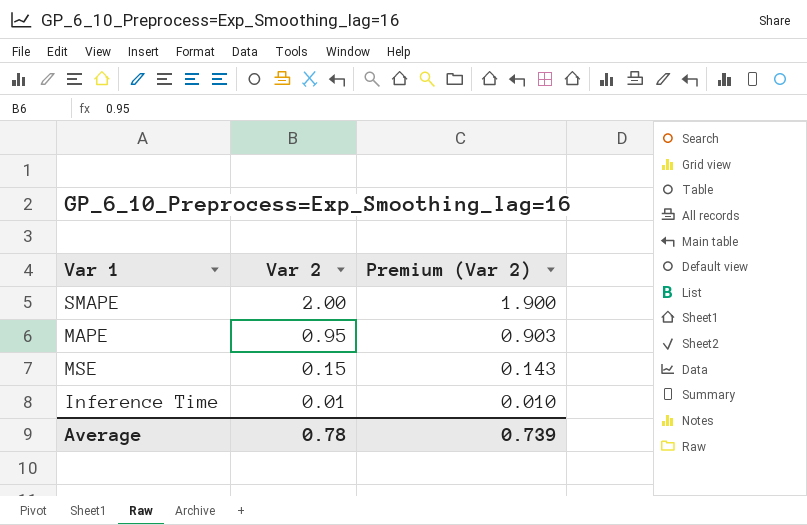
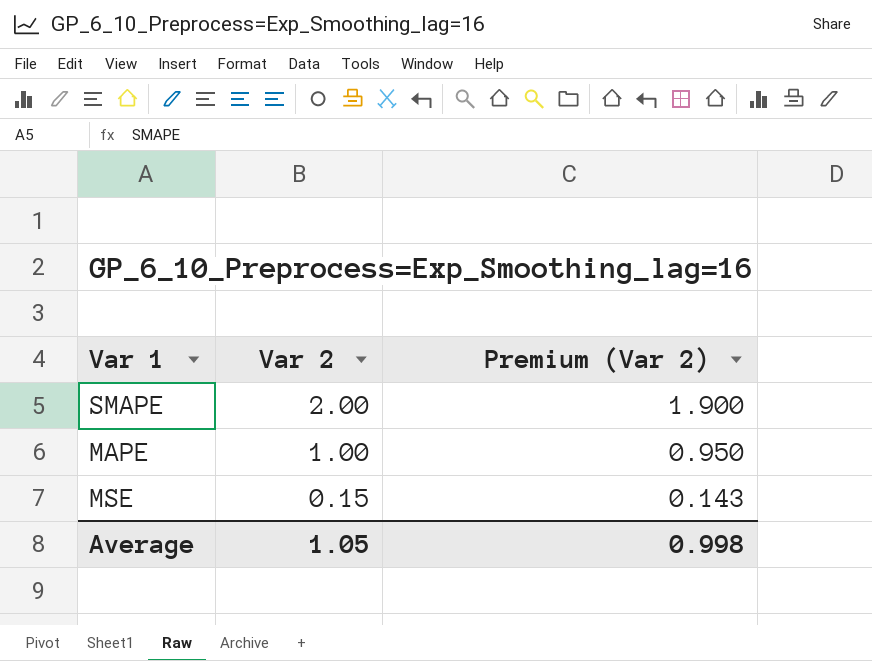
row Inference Time: 0.01 | 0.010 -> none
MAPE | Var 2: 0.95 -> 1.00
MAPE | Premium (Var 2): 0.903 -> 0.950
Average | Var 2: 0.78 -> 1.05
Average | Premium (Var 2): 0.739 -> 0.998

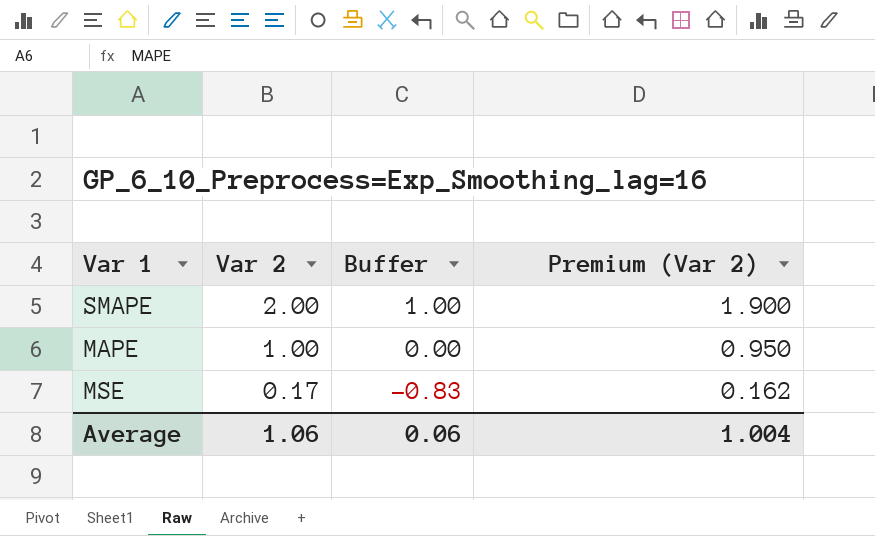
column Buffer | formula: none -> [Var 2] - 1
MSE | Var 2: 0.15 -> 0.17
MSE | Premium (Var 2): 0.143 -> 0.162
Average | Var 2: 1.05 -> 1.06
Average | Premium (Var 2): 0.998 -> 1.004

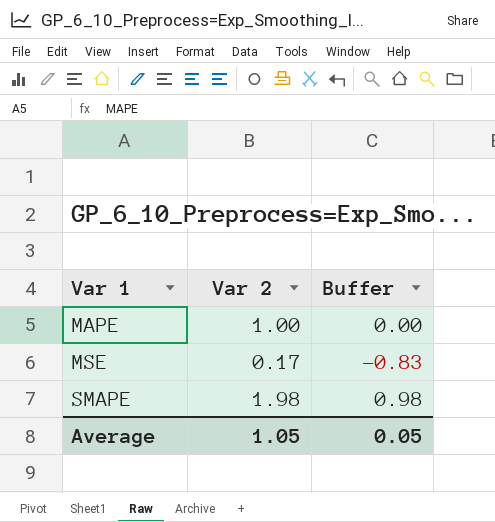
row order: Var 2 descending -> Var 1 ascending
column Premium (Var 2) | formula: [Var 2] * 0.95 -> none
SMAPE | Var 2: 2.00 -> 1.98
SMAPE | Buffer: 1.00 -> 0.98
Average | Var 2: 1.06 -> 1.05
Average | Buffer: 0.06 -> 0.05

